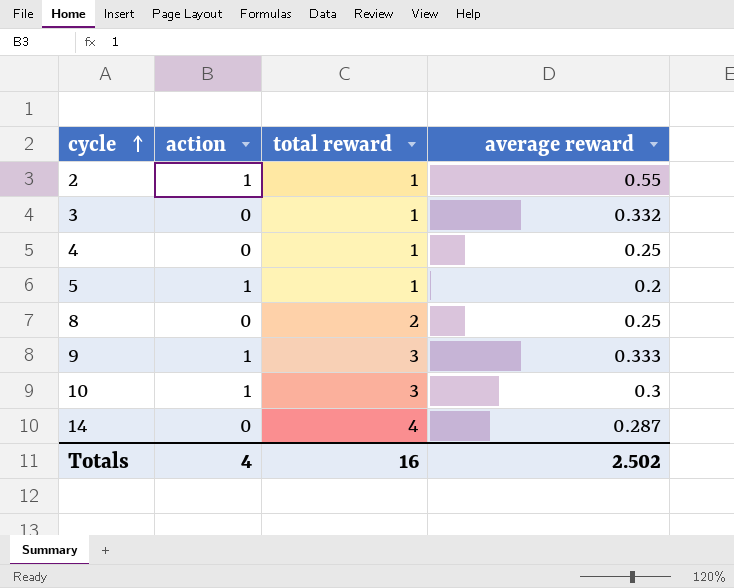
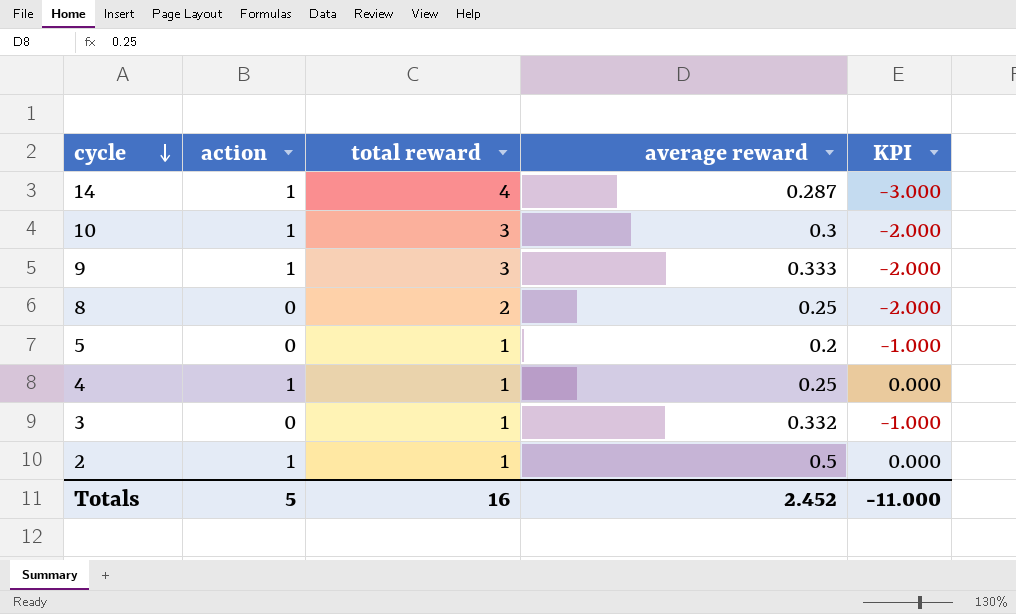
row order: cycle ascending -> cycle descending
column KPI | formula: none -> [action] - [total reward]
14 | action: 0 -> 1
5 | action: 1 -> 0
4 | action: 0 -> 1
2 | average reward: 0.55 -> 0.5
Totals | action: 4 -> 5
Totals | average reward: 2.502 -> 2.452

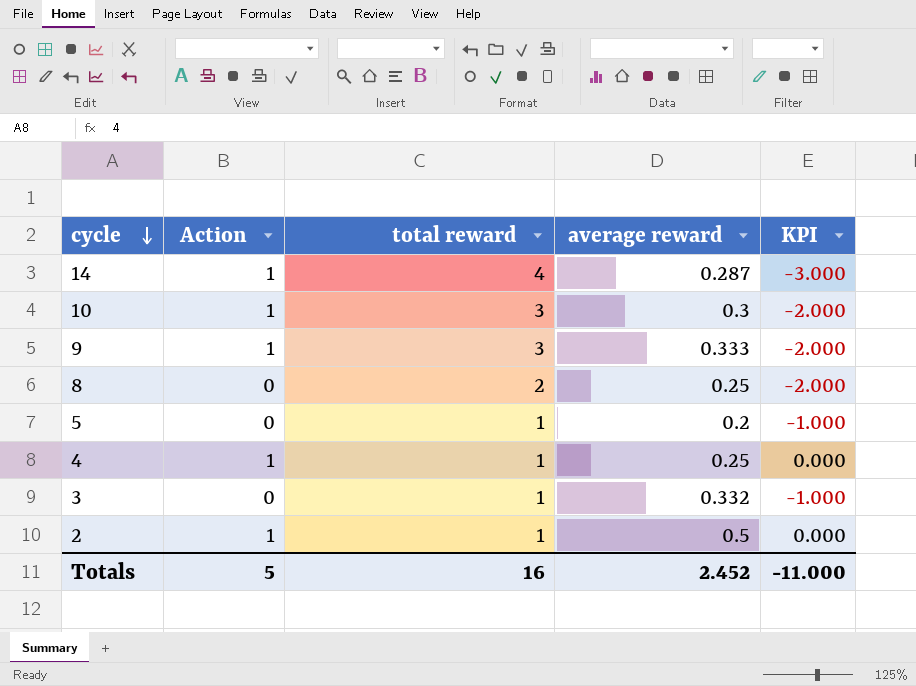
column name: action -> Action

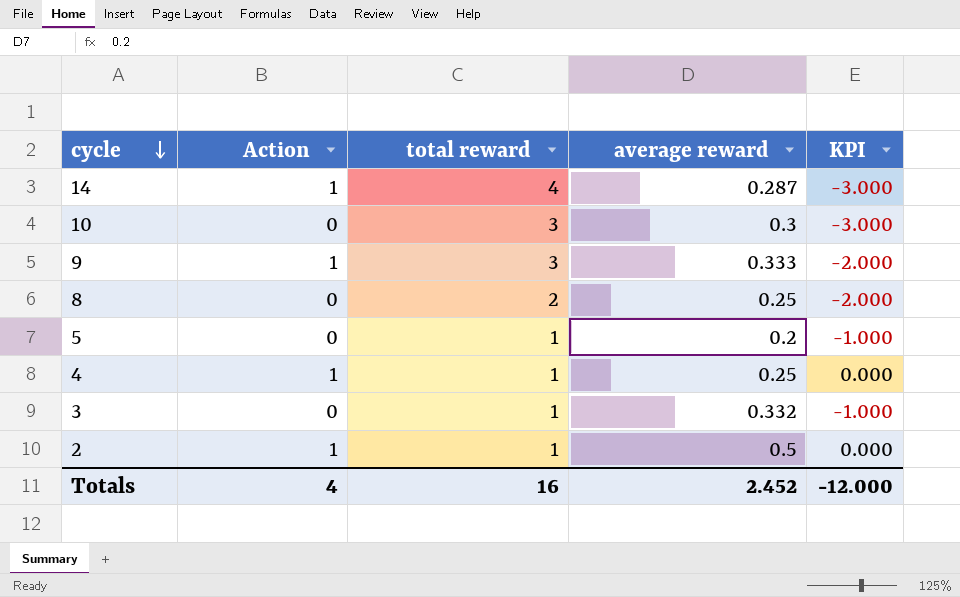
10 | Action: 1 -> 0
10 | KPI: -2.000 -> -3.000
Totals | Action: 5 -> 4
Totals | KPI: -11.000 -> -12.000

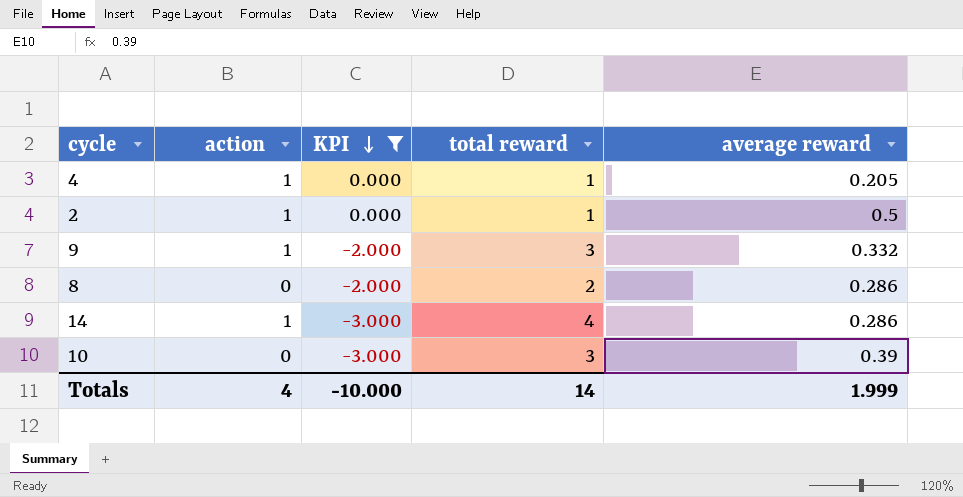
filter: none -> KPI != -1.000
row order: cycle descending -> KPI descending
column name: Action -> action
column KPI | position: 5 -> 3
4 | average reward: 0.25 -> 0.205
9 | average reward: 0.333 -> 0.332
8 | average reward: 0.25 -> 0.286
14 | average reward: 0.287 -> 0.286
10 | average reward: 0.3 -> 0.39
Totals | KPI: -12.000 -> -10.000
Totals | total reward: 16 -> 14
Totals | average reward: 2.452 -> 1.999

